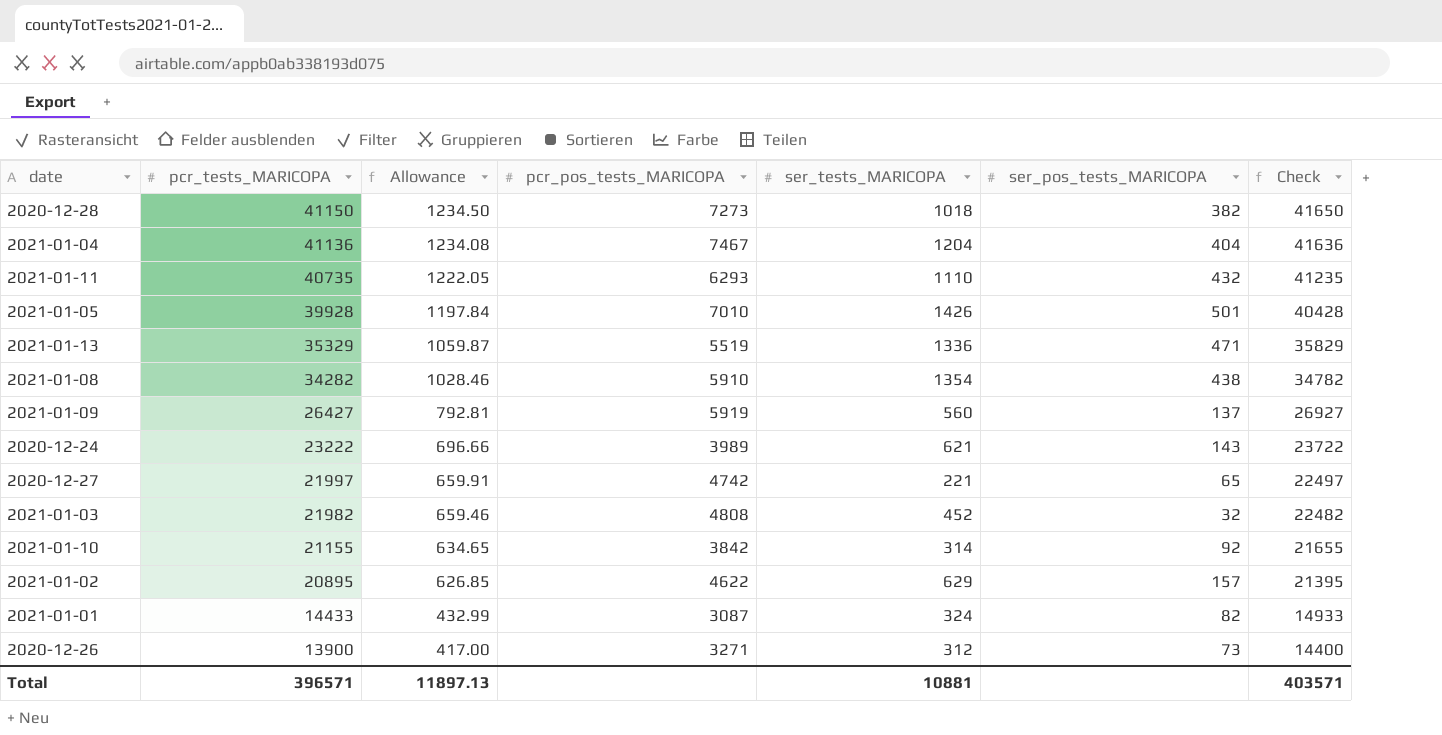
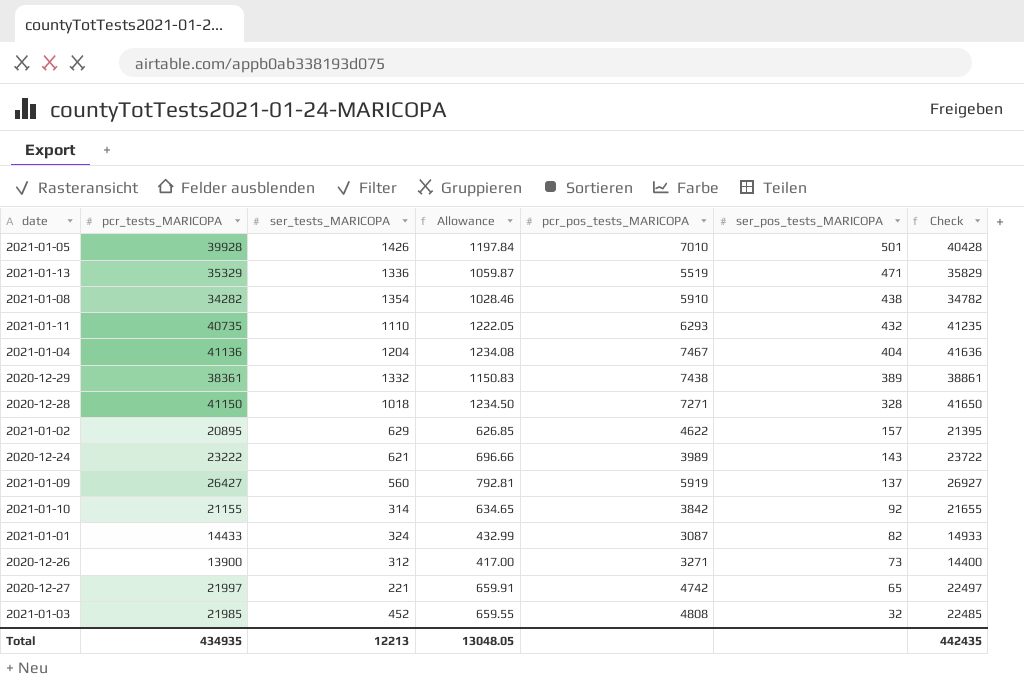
row order: pcr_tests_MARICOPA descending -> ser_pos_tests_MARICOPA descending
column ser_tests_MARICOPA | position: 5 -> 3
row 2020-12-29: none -> 38361 | 1332 | 1150.83 | 7438 | 389 | 38861
2020-12-28 | pcr_pos_tests_MARICOPA: 7273 -> 7271
2020-12-28 | ser_pos_tests_MARICOPA: 382 -> 328
2021-01-03 | pcr_tests_MARICOPA: 21982 -> 21985
2021-01-03 | Allowance: 659.46 -> 659.55
2021-01-03 | Check: 22482 -> 22485
Total | pcr_tests_MARICOPA: 396571 -> 434935
Total | ser_tests_MARICOPA: 10881 -> 12213
Total | Allowance: 11897.13 -> 13048.05
Total | Check: 403571 -> 442435

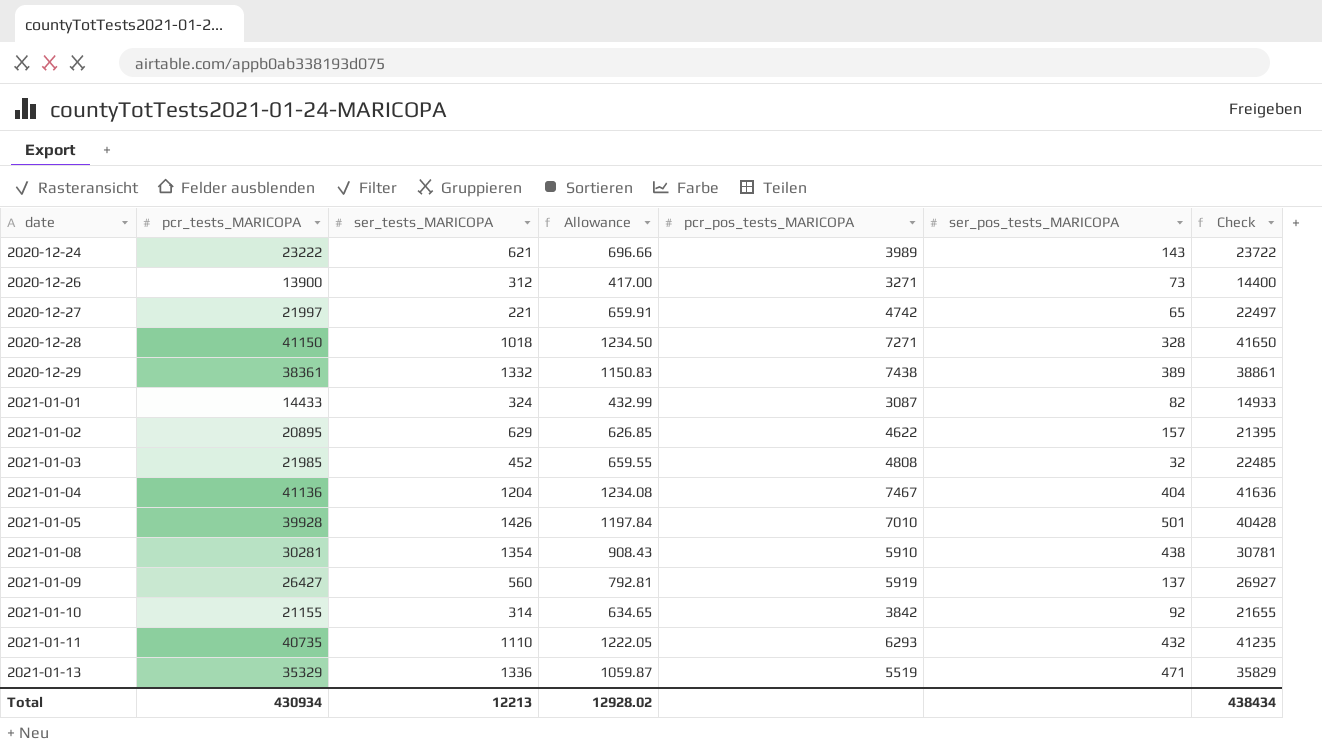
row order: ser_pos_tests_MARICOPA descending -> date ascending
2021-01-08 | pcr_tests_MARICOPA: 34282 -> 30281
2021-01-08 | Allowance: 1028.46 -> 908.43
2021-01-08 | Check: 34782 -> 30781
Total | pcr_tests_MARICOPA: 434935 -> 430934
Total | Allowance: 13048.05 -> 12928.02
Total | Check: 442435 -> 438434

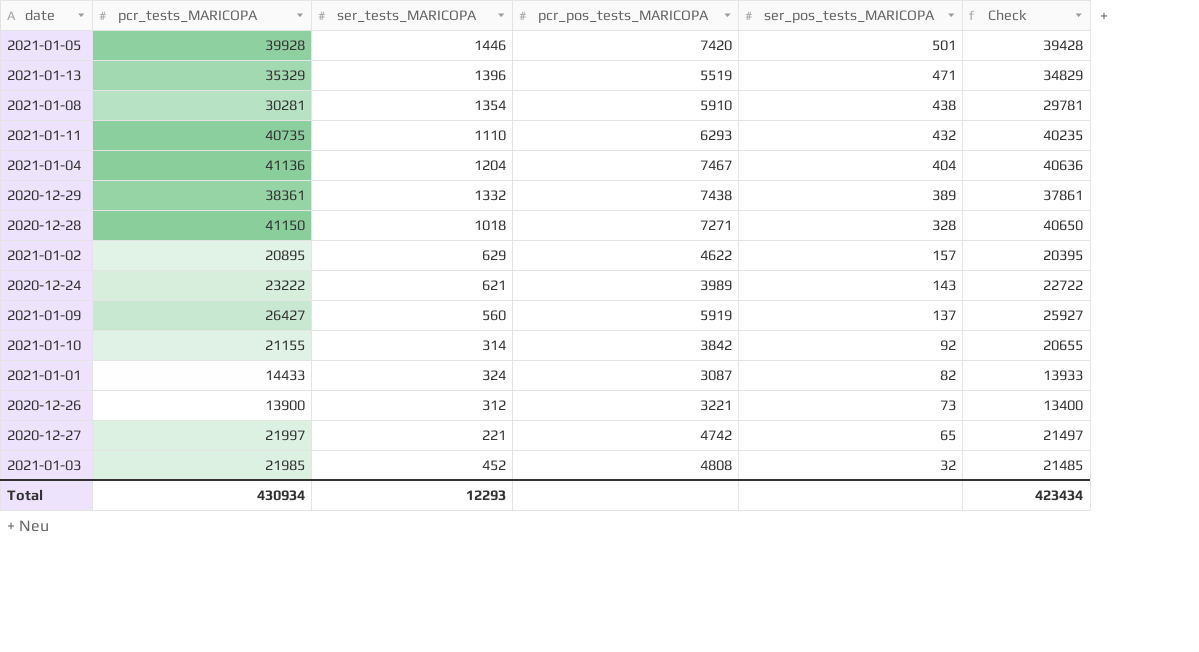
row order: date ascending -> ser_pos_tests_MARICOPA descending
column Allowance | formula: [pcr_tests_MARICOPA] * 0.03 -> none
column Check | formula: [pcr_tests_MARICOPA] + 500 -> [pcr_tests_MARICOPA] - 500
2021-01-05 | ser_tests_MARICOPA: 1426 -> 1446
2021-01-05 | pcr_pos_tests_MARICOPA: 7010 -> 7420
2021-01-13 | ser_tests_MARICOPA: 1336 -> 1396
2020-12-26 | pcr_pos_tests_MARICOPA: 3271 -> 3221
Total | ser_tests_MARICOPA: 12213 -> 12293
Total | Check: 438434 -> 423434

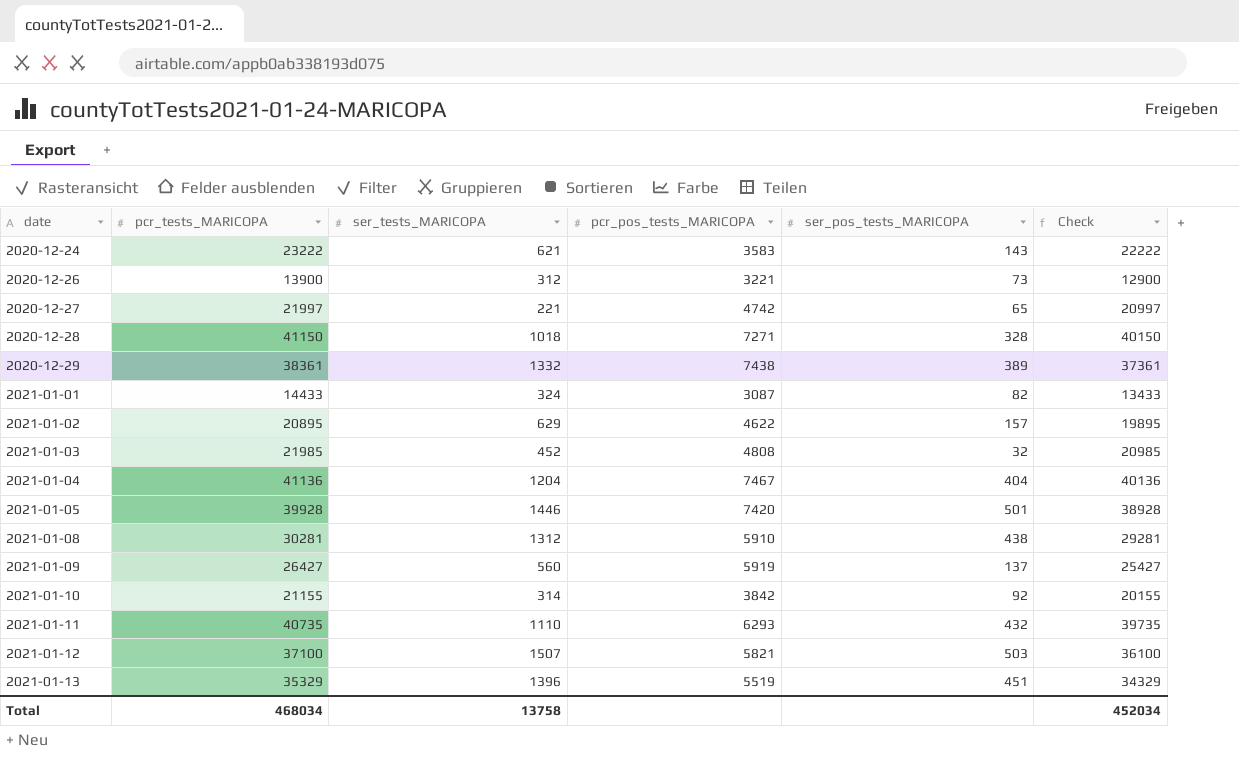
row order: ser_pos_tests_MARICOPA descending -> date ascending
column Check | formula: [pcr_tests_MARICOPA] - 500 -> [pcr_tests_MARICOPA] - 1000
2020-12-24 | pcr_pos_tests_MARICOPA: 3989 -> 3583
2021-01-08 | ser_tests_MARICOPA: 1354 -> 1312
row 2021-01-12: none -> 37100 | 1507 | 5821 | 503 | 36100
2021-01-13 | ser_pos_tests_MARICOPA: 471 -> 451
Total | pcr_tests_MARICOPA: 430934 -> 468034
Total | ser_tests_MARICOPA: 12293 -> 13758
Total | Check: 423434 -> 452034

